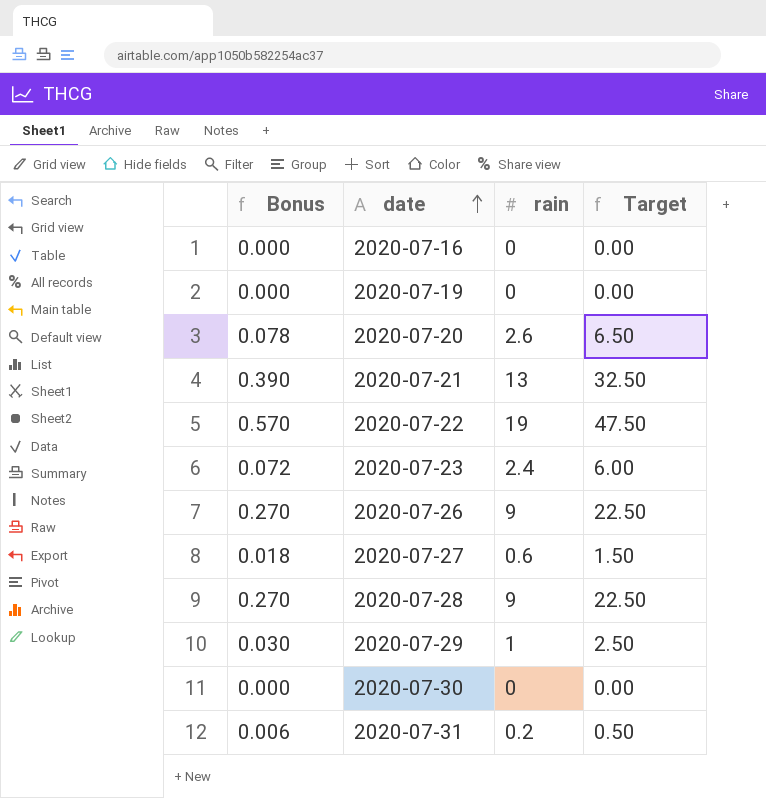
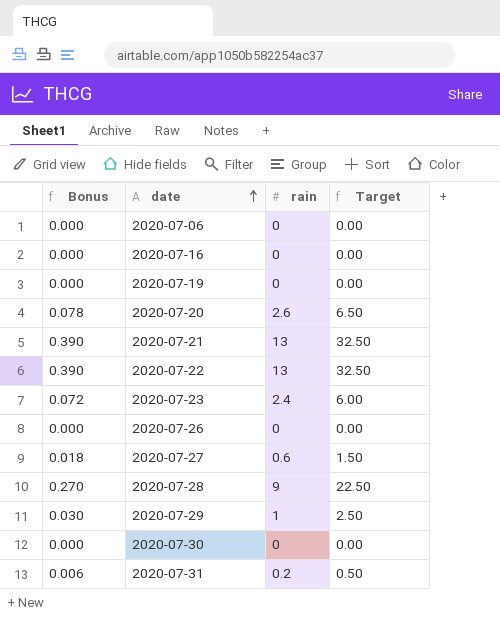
row 2020-07-06: none -> 0.000 | 0 | 0.00
2020-07-22 | Bonus: 0.570 -> 0.390
2020-07-22 | rain: 19 -> 13
2020-07-22 | Target: 47.50 -> 32.50
2020-07-26 | Bonus: 0.270 -> 0.000
2020-07-26 | rain: 9 -> 0
2020-07-26 | Target: 22.50 -> 0.00

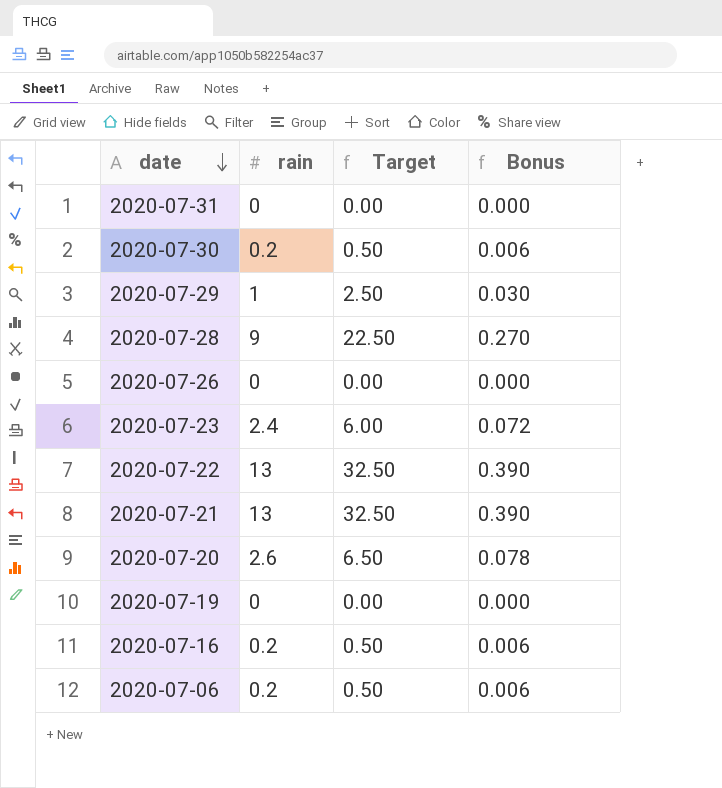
row order: date ascending -> date descending
column Bonus | position: 1 -> 4
row 2020-07-27: 0.018 | 0.6 | 1.50 -> none
2020-07-31 | rain: 0.2 -> 0
2020-07-31 | Target: 0.50 -> 0.00
2020-07-31 | Bonus: 0.006 -> 0.000
2020-07-30 | rain: 0 -> 0.2
2020-07-30 | Target: 0.00 -> 0.50
2020-07-30 | Bonus: 0.000 -> 0.006
2020-07-16 | rain: 0 -> 0.2
2020-07-16 | Target: 0.00 -> 0.50
2020-07-16 | Bonus: 0.000 -> 0.006
2020-07-06 | rain: 0 -> 0.2
2020-07-06 | Target: 0.00 -> 0.50
2020-07-06 | Bonus: 0.000 -> 0.006

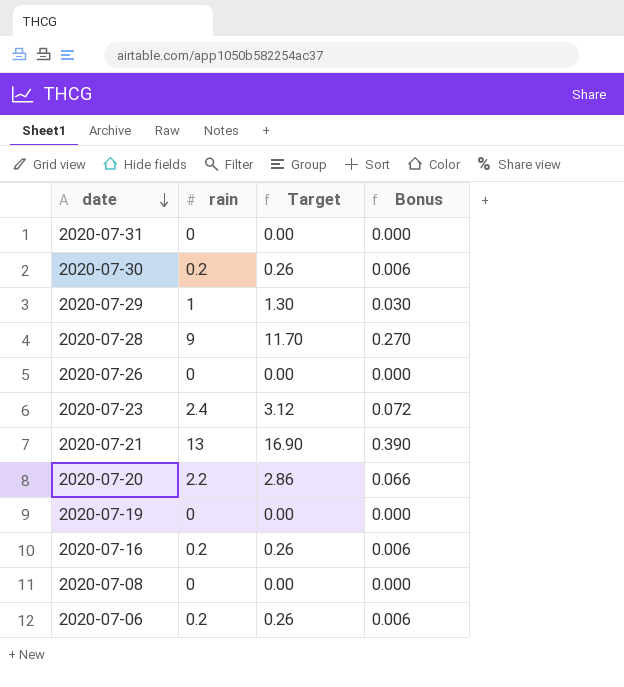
column Target | formula: [rain] * 2.5 -> [rain] * 1.3
row 2020-07-22: 13 | 32.50 | 0.390 -> none
2020-07-20 | rain: 2.6 -> 2.2
2020-07-20 | Bonus: 0.078 -> 0.066
row 2020-07-08: none -> 0 | 0.00 | 0.000

